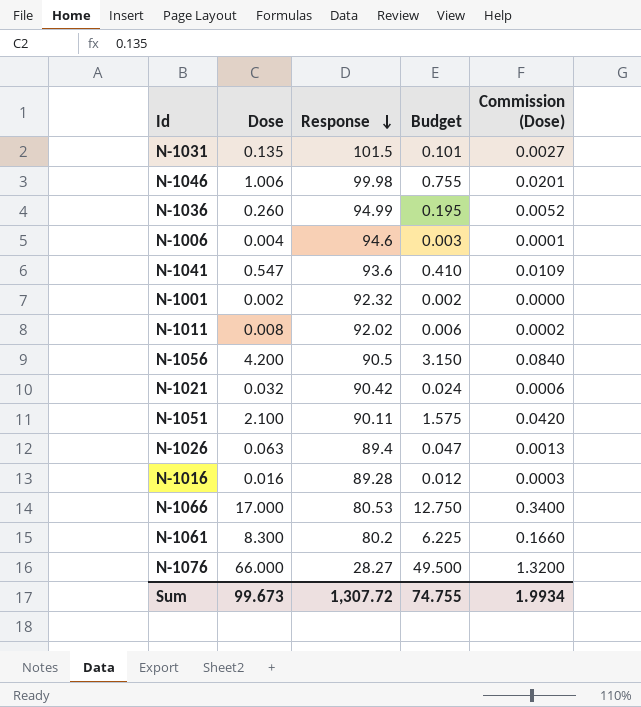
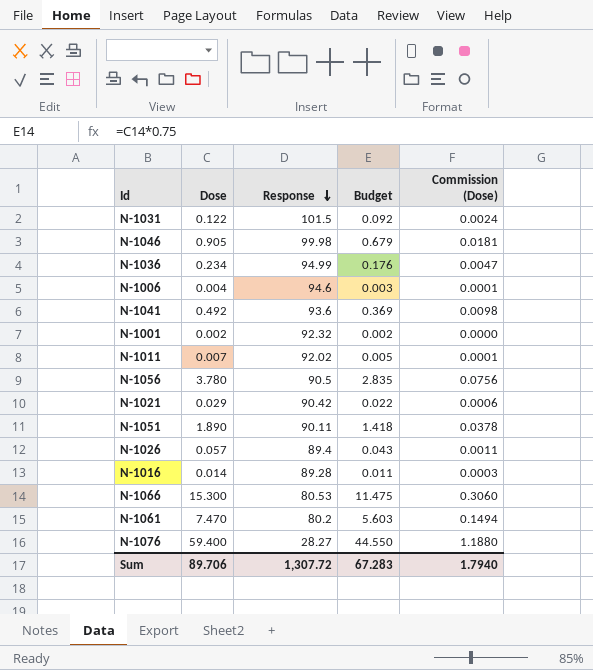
N-1031 | Dose: 0.135 -> 0.122
N-1031 | Budget: 0.101 -> 0.092
N-1031 | Commission (Dose): 0.0027 -> 0.0024
N-1046 | Dose: 1.006 -> 0.905
N-1046 | Budget: 0.755 -> 0.679
N-1046 | Commission (Dose): 0.0201 -> 0.0181
N-1036 | Dose: 0.260 -> 0.234
N-1036 | Budget: 0.195 -> 0.176
N-1036 | Commission (Dose): 0.0052 -> 0.0047
N-1041 | Dose: 0.547 -> 0.492
N-1041 | Budget: 0.410 -> 0.369
N-1041 | Commission (Dose): 0.0109 -> 0.0098
N-1011 | Dose: 0.008 -> 0.007
N-1011 | Budget: 0.006 -> 0.005
N-1011 | Commission (Dose): 0.0002 -> 0.0001
N-1056 | Dose: 4.200 -> 3.780
N-1056 | Budget: 3.150 -> 2.835
N-1056 | Commission (Dose): 0.0840 -> 0.0756
N-1021 | Dose: 0.032 -> 0.029
N-1021 | Budget: 0.024 -> 0.022
N-1051 | Dose: 2.100 -> 1.890
N-1051 | Budget: 1.575 -> 1.418
N-1051 | Commission (Dose): 0.0420 -> 0.0378
N-1026 | Dose: 0.063 -> 0.057
N-1026 | Budget: 0.047 -> 0.043
N-1026 | Commission (Dose): 0.0013 -> 0.0011
N-1016 | Dose: 0.016 -> 0.014
N-1016 | Budget: 0.012 -> 0.011
N-1066 | Dose: 17.000 -> 15.300
N-1066 | Budget: 12.750 -> 11.475
N-1066 | Commission (Dose): 0.3400 -> 0.3060
N-1061 | Dose: 8.300 -> 7.470
N-1061 | Budget: 6.225 -> 5.603
N-1061 | Commission (Dose): 0.1660 -> 0.1494
N-1076 | Dose: 66.000 -> 59.400
N-1076 | Budget: 49.500 -> 44.550
N-1076 | Commission (Dose): 1.3200 -> 1.1880
Sum | Dose: 99.673 -> 89.706
Sum | Budget: 74.755 -> 67.283
Sum | Commission (Dose): 1.9934 -> 1.7940

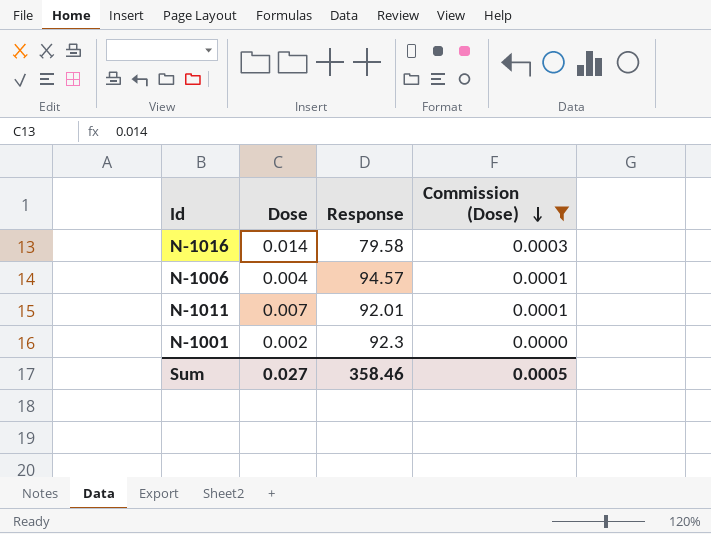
filter: none -> Commission (Dose) <= 0.0003
row order: Response descending -> Commission (Dose) descending
column Budget | formula: [Dose] * 0.75 -> none
N-1016 | Response: 89.28 -> 79.58
N-1006 | Response: 94.6 -> 94.57
N-1011 | Response: 92.02 -> 92.01
N-1001 | Response: 92.32 -> 92.3
Sum | Dose: 89.706 -> 0.027
Sum | Response: 1,307.72 -> 358.46
Sum | Commission (Dose): 1.7940 -> 0.0005

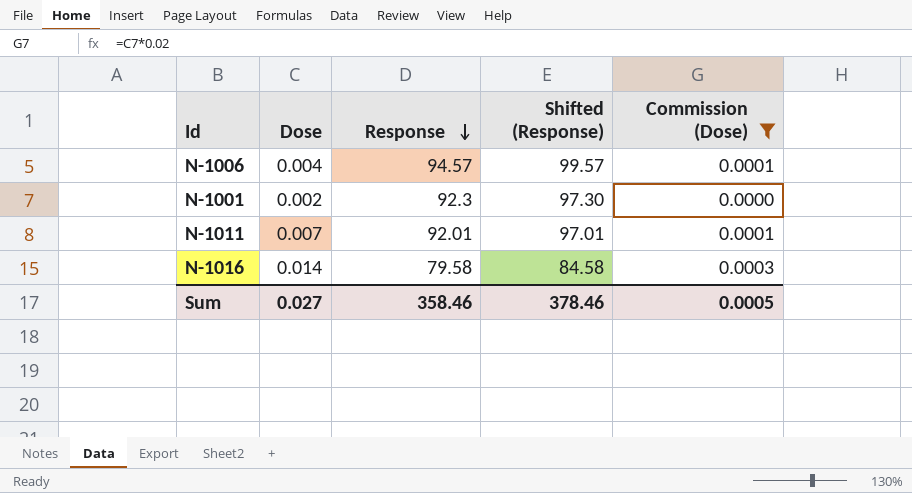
row order: Commission (Dose) descending -> Response descending
column Shifted (Response) | formula: none -> [Response] + 5

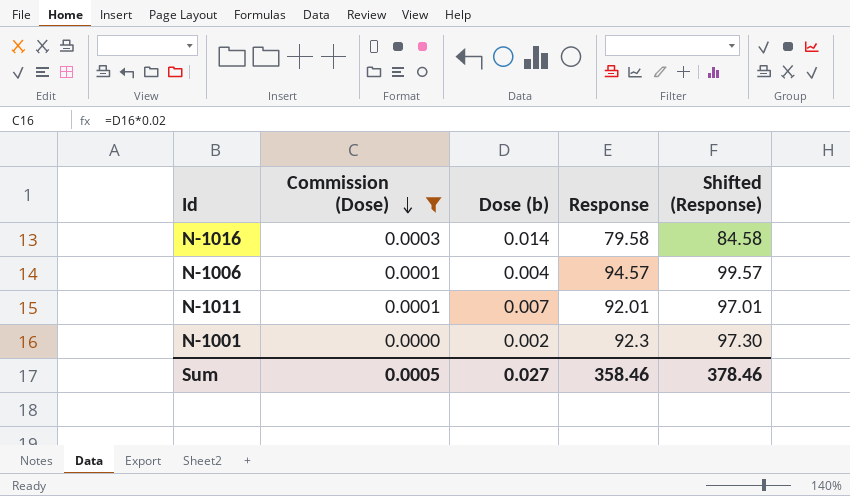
row order: Response descending -> Commission (Dose) descending
column Commission (Dose) | position: 5 -> 2
column name: Dose -> Dose (b)

